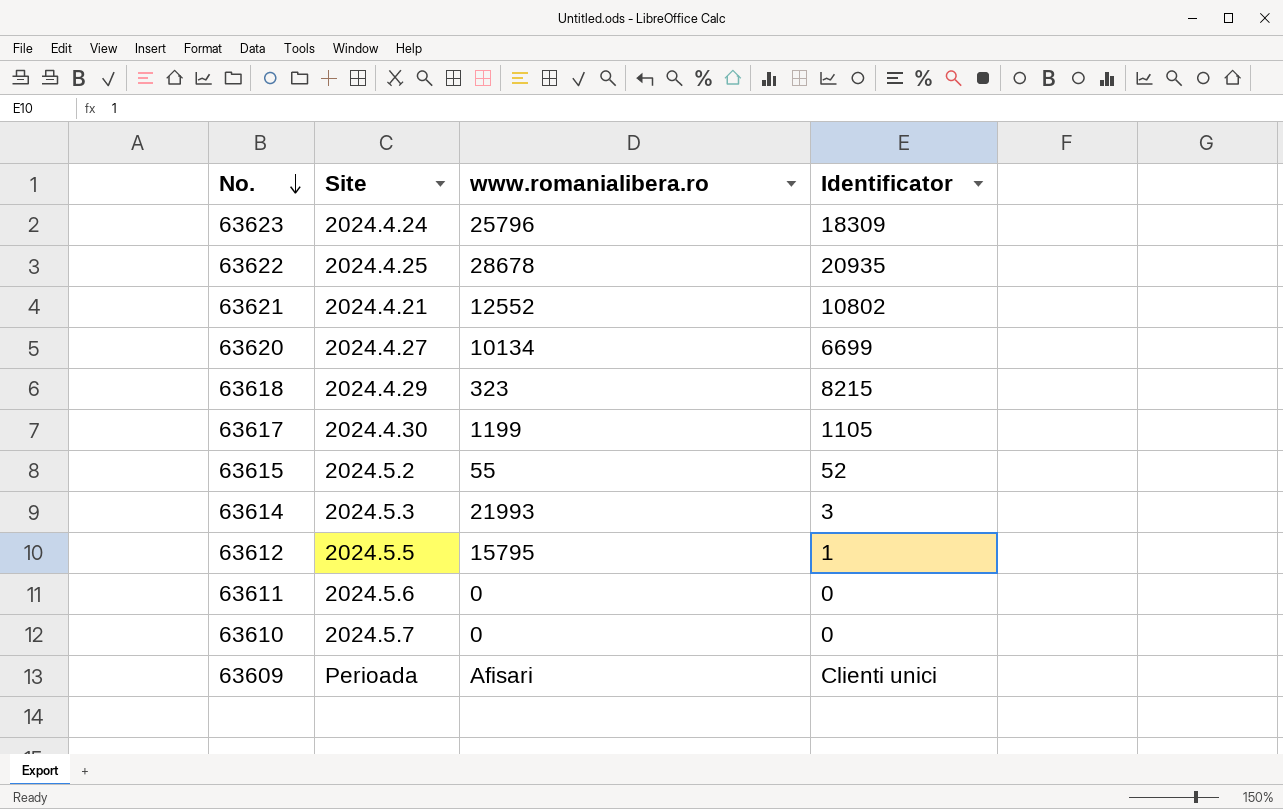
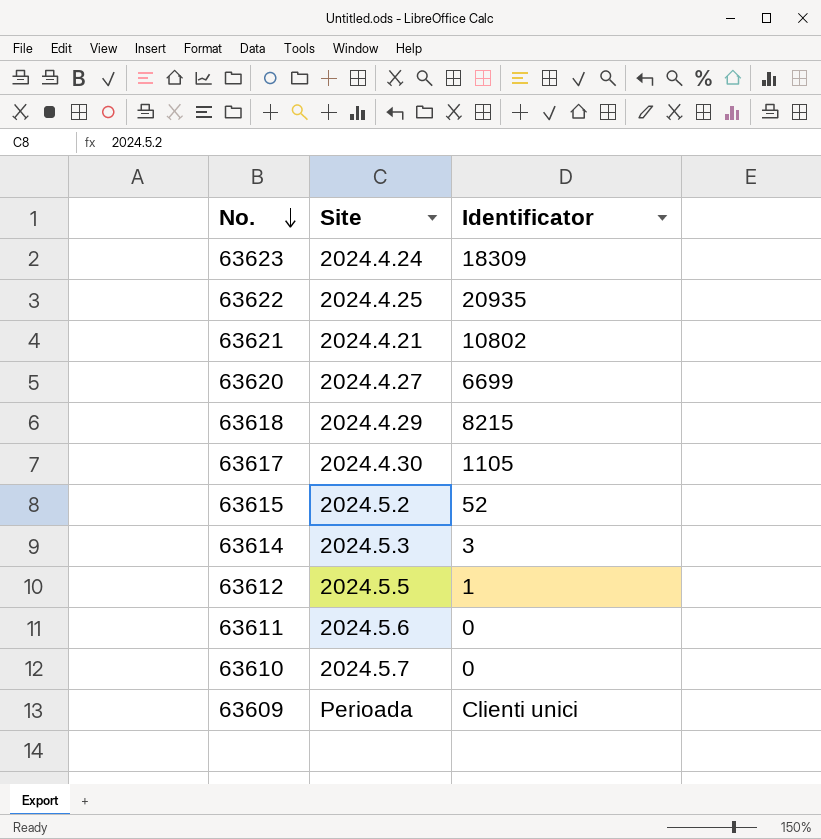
column www.romanialibera.ro | position: 3 -> none

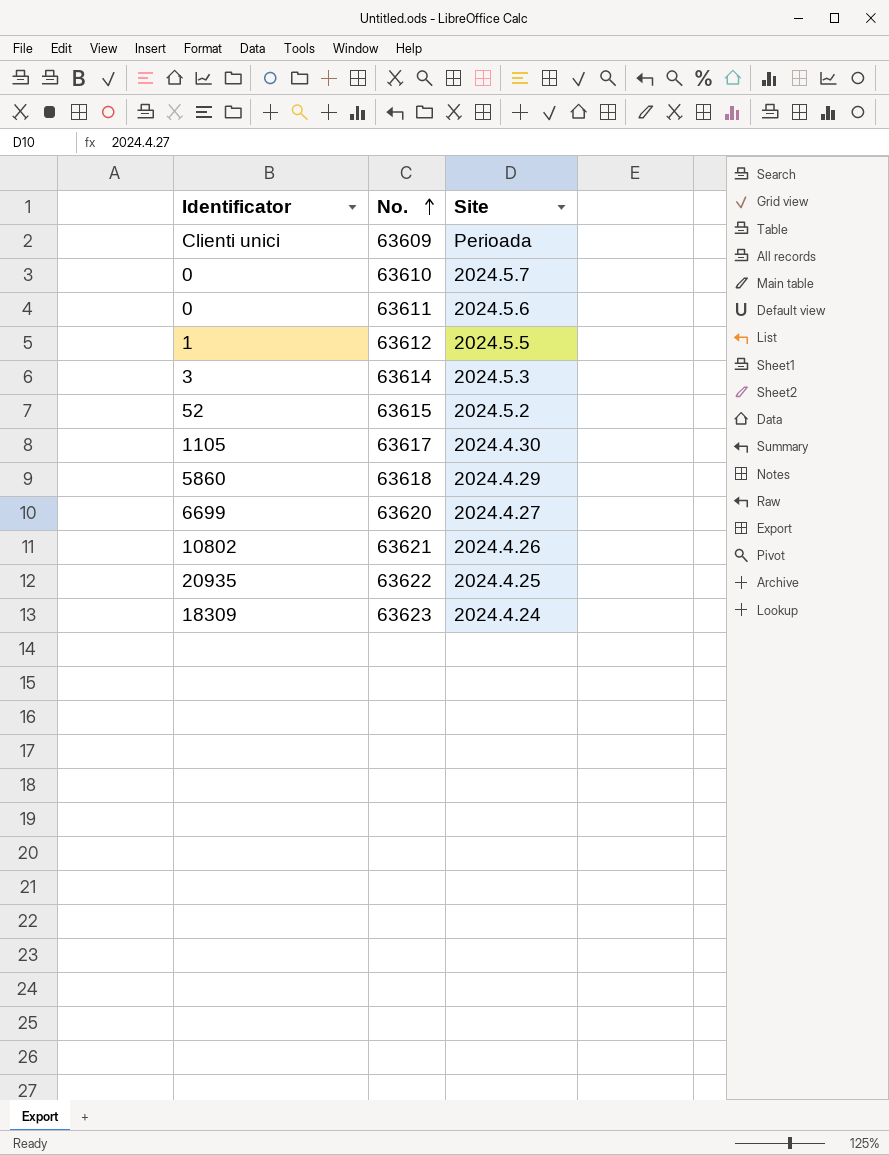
row order: No. descending -> No. ascending
column Identificator | position: 3 -> 1
63618 | Identificator: 8215 -> 5860
63621 | Site: 2024.4.21 -> 2024.4.26

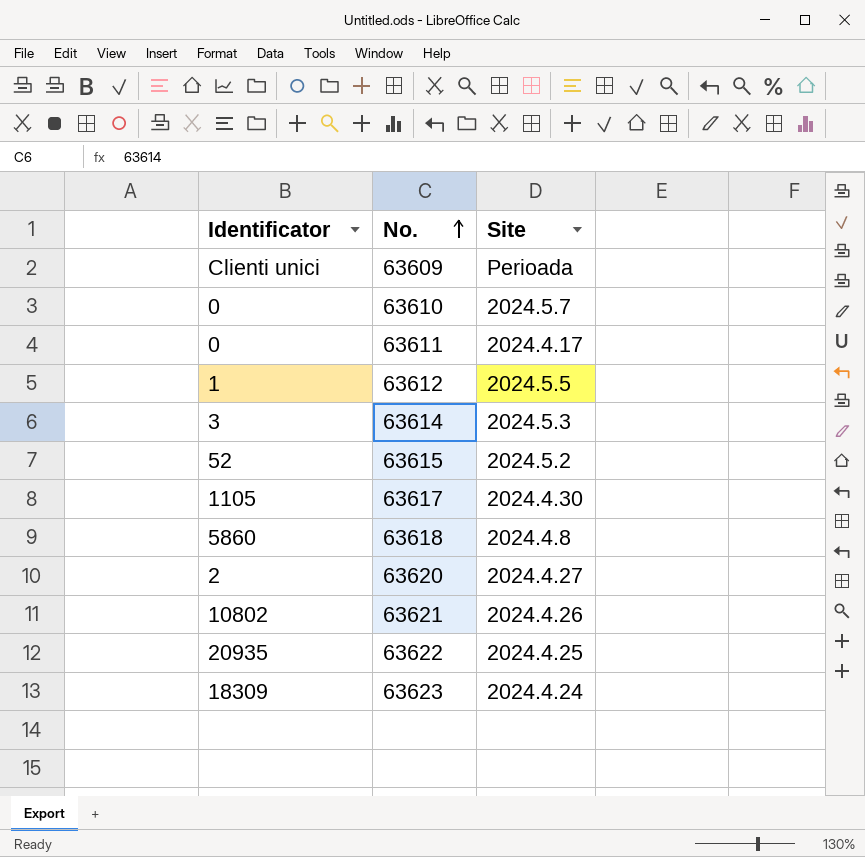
63611 | Site: 2024.5.6 -> 2024.4.17
63618 | Site: 2024.4.29 -> 2024.4.8
63620 | Identificator: 6699 -> 2

